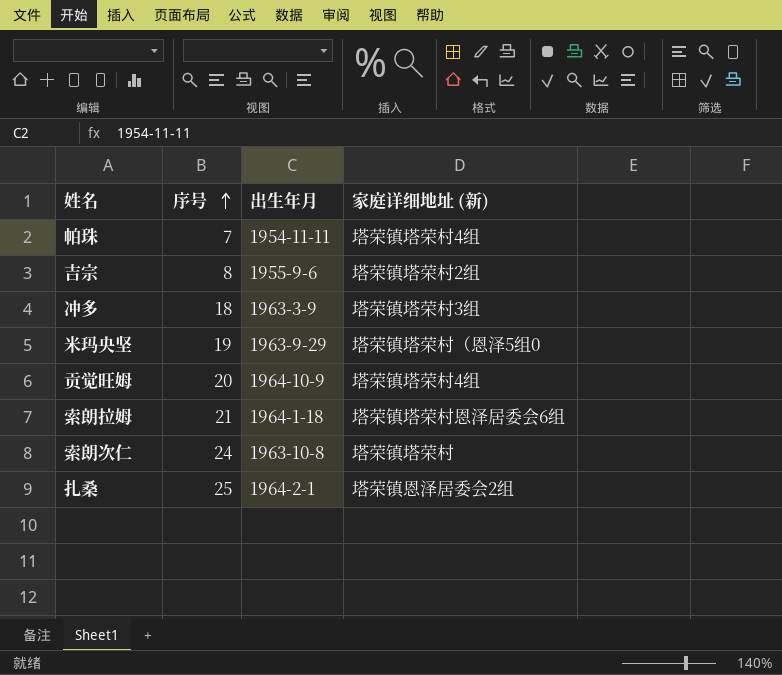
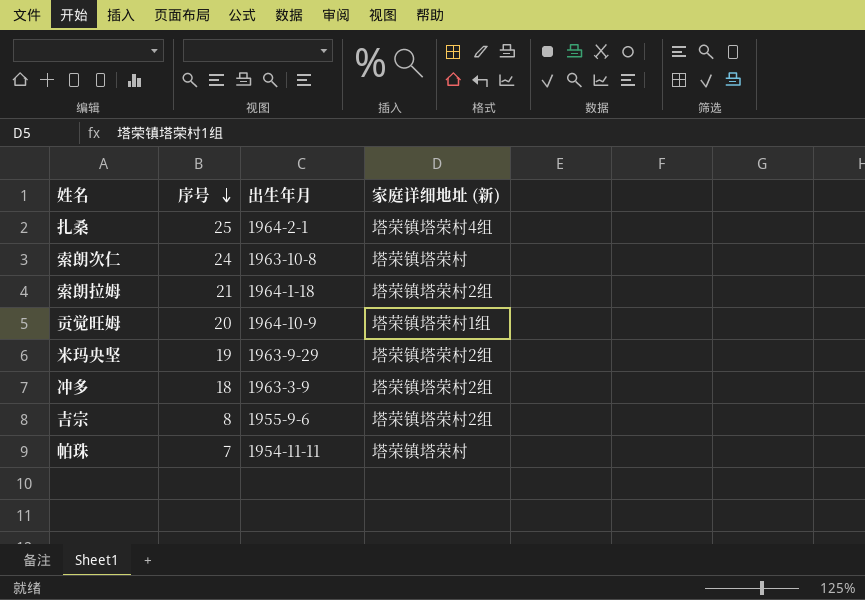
row order: 序号 ascending -> 序号 descending
扎桑 | 家庭详细地址 (新): 塔荣镇恩泽居委会2组 -> 塔荣镇塔荣村4组
索朗拉姆 | 家庭详细地址 (新): 塔荣镇塔荣村恩泽居委会6组 -> 塔荣镇塔荣村2组
贡觉旺姆 | 家庭详细地址 (新): 塔荣镇塔荣村4组 -> 塔荣镇塔荣村1组
米玛央坚 | 家庭详细地址 (新): 塔荣镇塔荣村（恩泽5组0 -> 塔荣镇塔荣村2组
冲多 | 家庭详细地址 (新): 塔荣镇塔荣村3组 -> 塔荣镇塔荣村2组
帕珠 | 家庭详细地址 (新): 塔荣镇塔荣村4组 -> 塔荣镇塔荣村

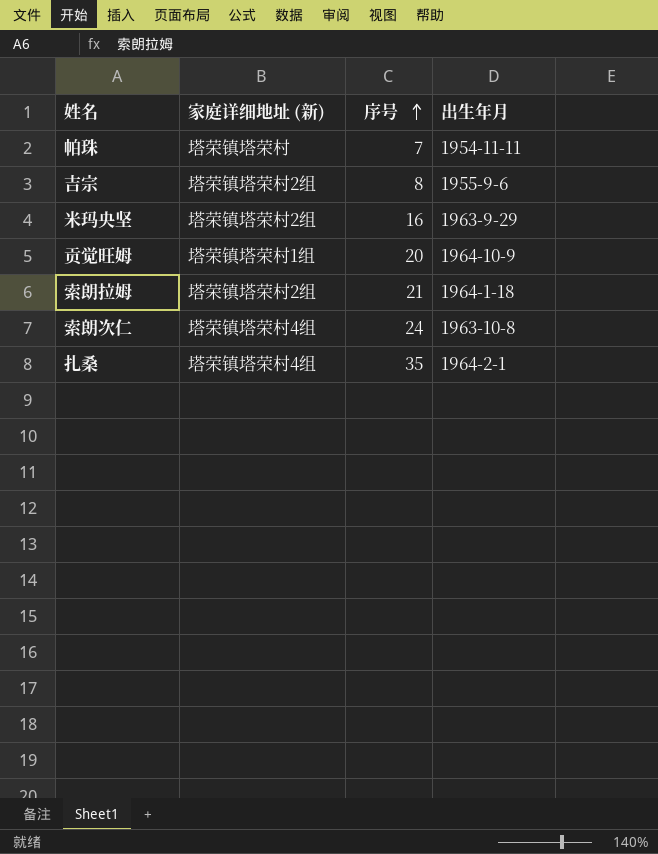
row order: 序号 descending -> 序号 ascending
column 家庭详细地址 (新) | position: 4 -> 2
row 冲多: 18 | 1963-3-9 | 塔荣镇塔荣村2组 -> none
米玛央坚 | 序号: 19 -> 16
索朗次仁 | 家庭详细地址 (新): 塔荣镇塔荣村 -> 塔荣镇塔荣村4组
扎桑 | 序号: 25 -> 35

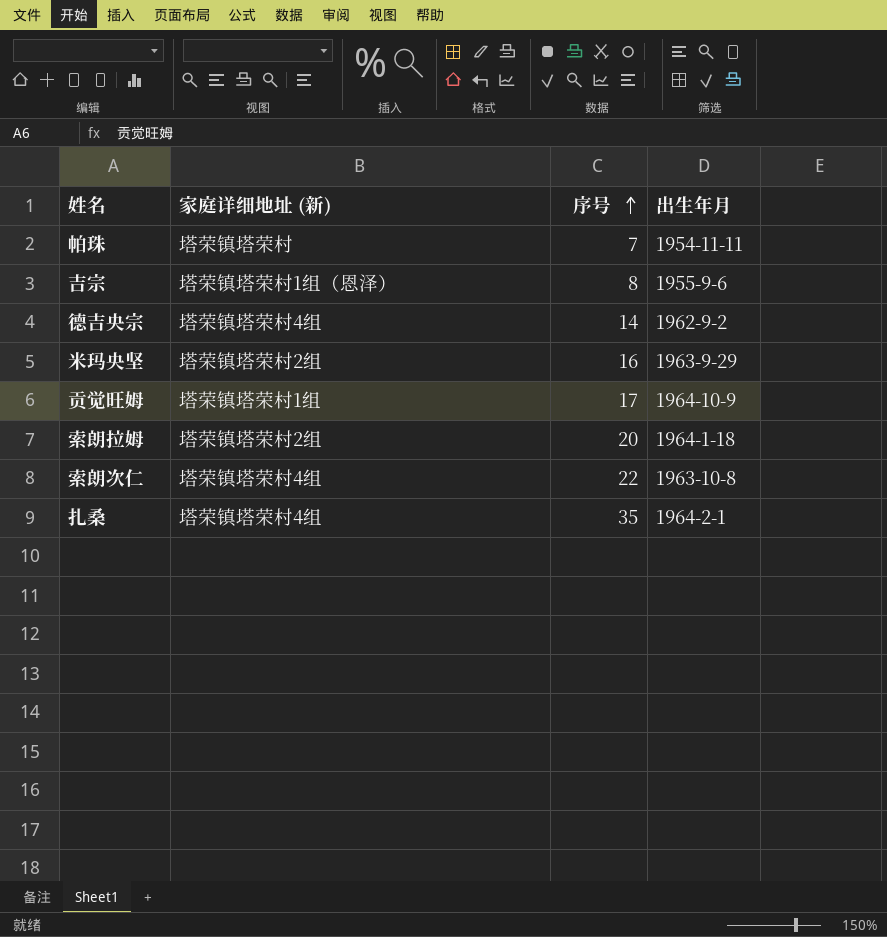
吉宗 | 家庭详细地址 (新): 塔荣镇塔荣村2组 -> 塔荣镇塔荣村1组（恩泽）
row 德吉央宗: none -> 塔荣镇塔荣村4组 | 14 | 1962-9-2
贡觉旺姆 | 序号: 20 -> 17
索朗拉姆 | 序号: 21 -> 20
索朗次仁 | 序号: 24 -> 22

